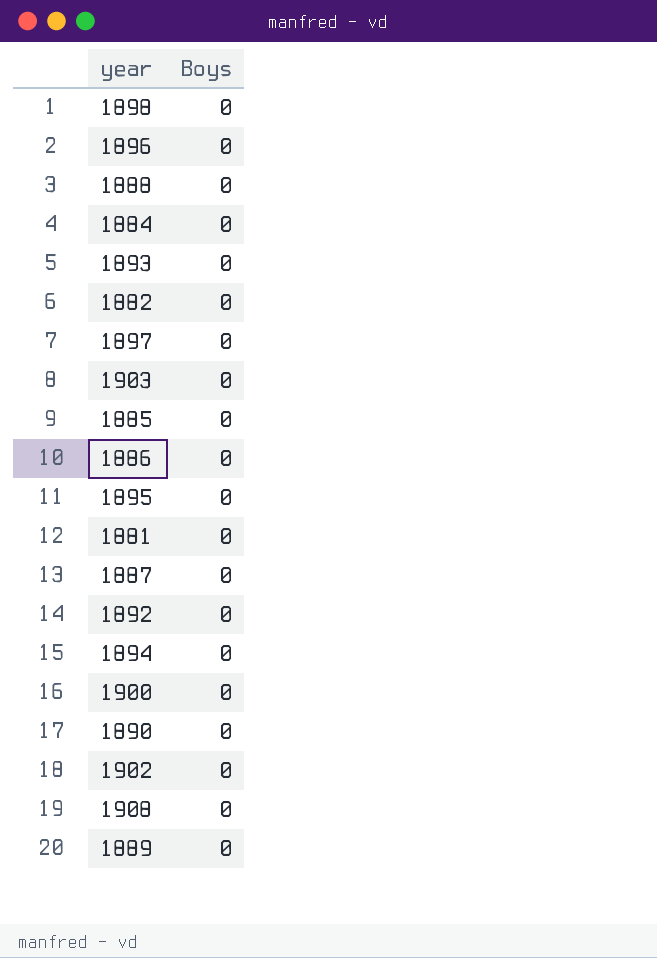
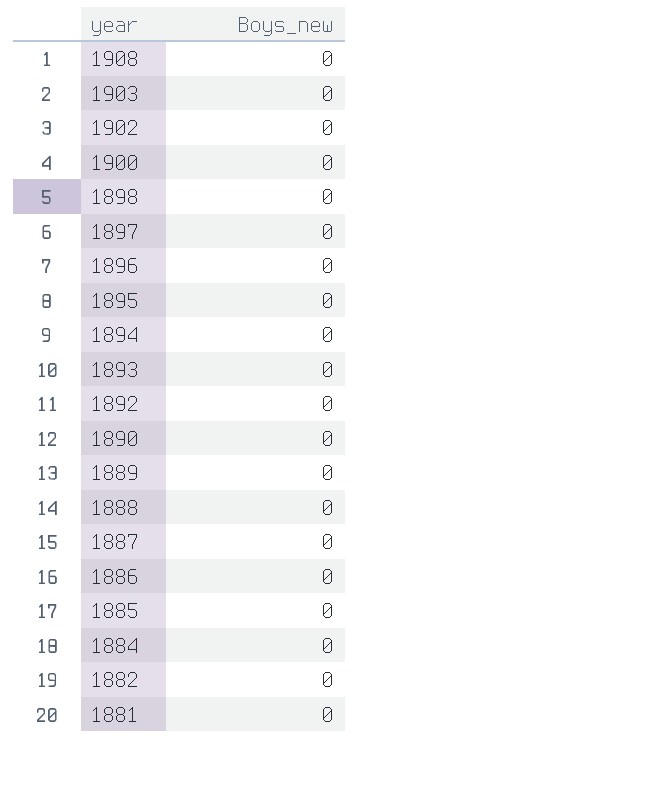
row order: none -> year descending
column name: Boys -> Boys_new

